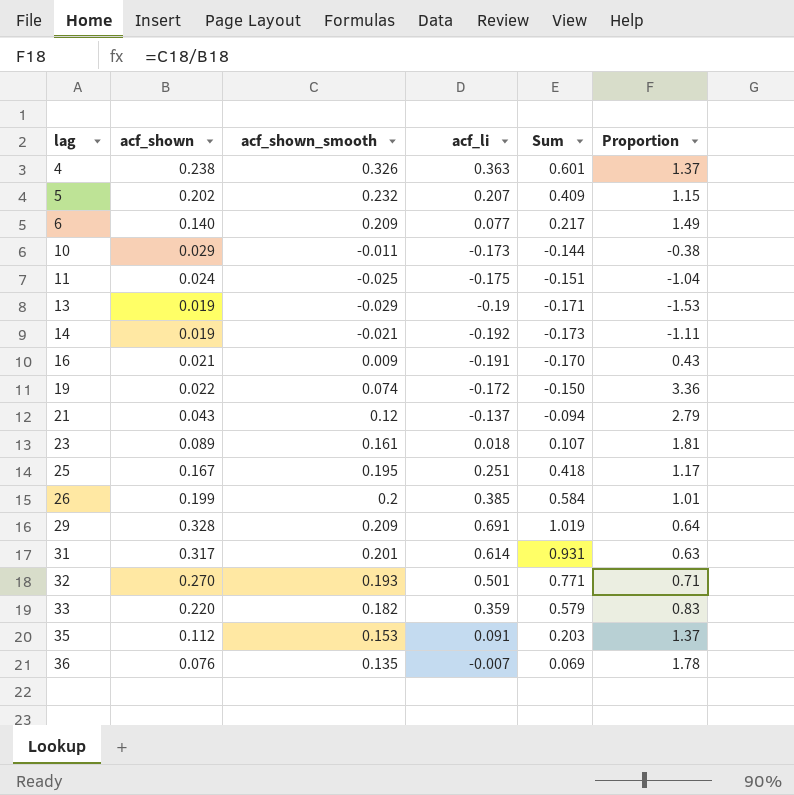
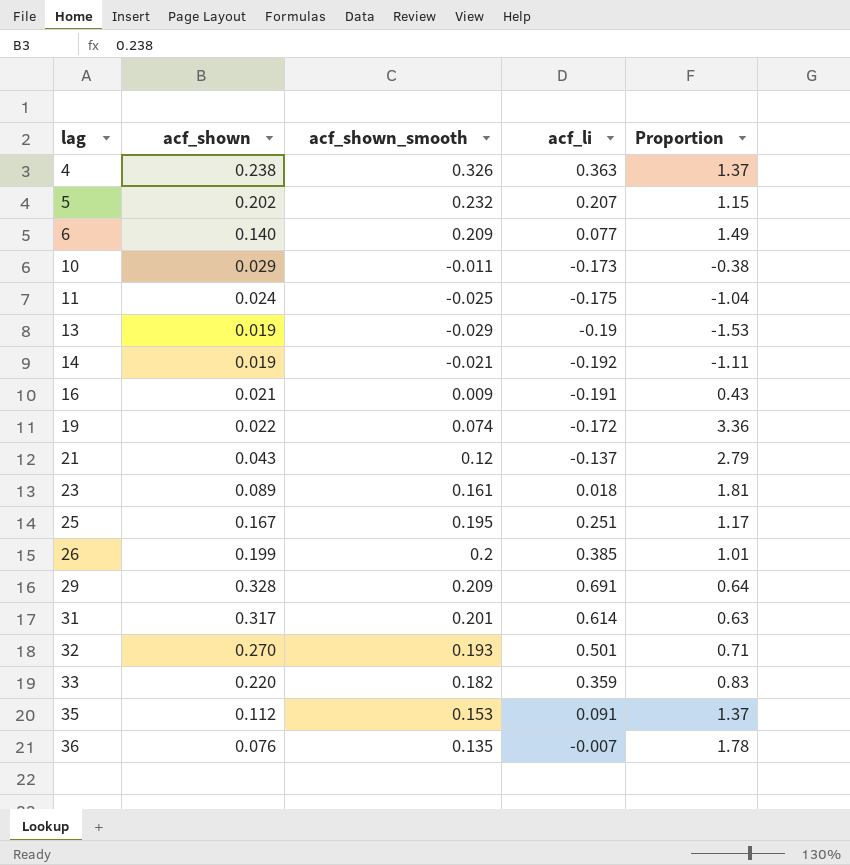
column Sum | formula: [acf_shown] + [acf_li] -> none

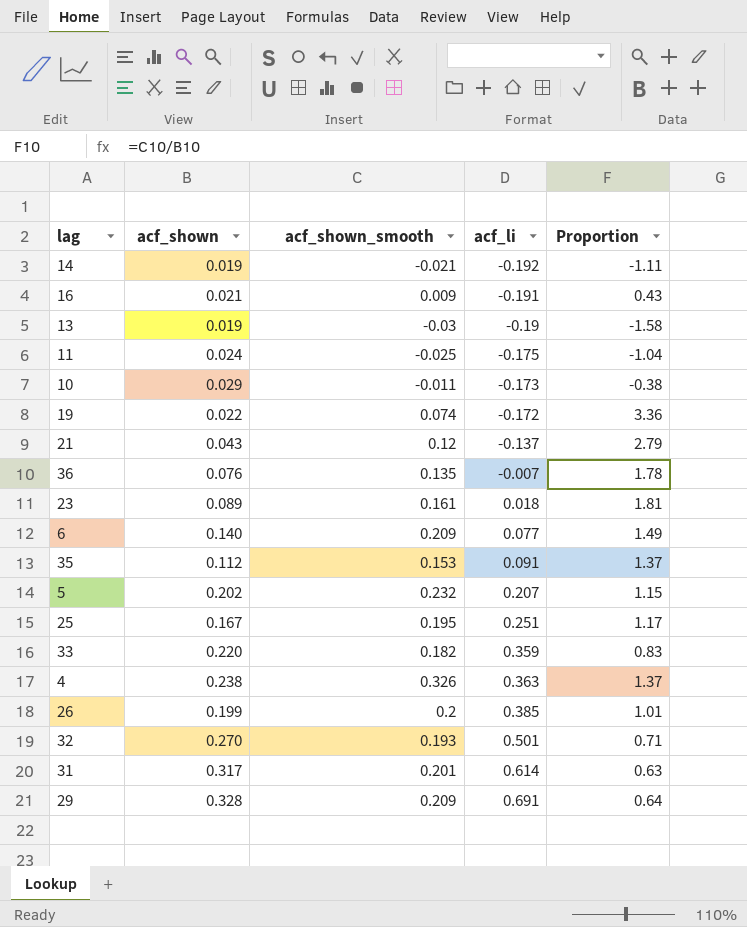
row order: lag ascending -> acf_li ascending
13 | acf_shown_smooth: -0.029 -> -0.03
13 | Proportion: -1.53 -> -1.58

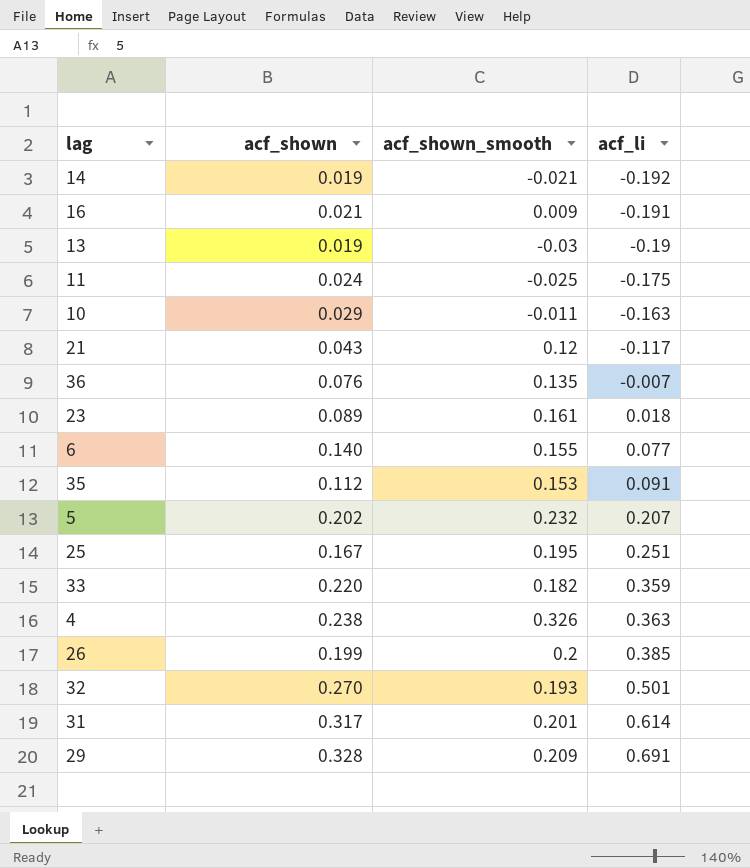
column Proportion | formula: [acf_shown_smooth] / [acf_shown] -> none
row 19: 0.022 | 0.074 | -0.172 | 3.36 -> none
10 | acf_li: -0.173 -> -0.163
21 | acf_li: -0.137 -> -0.117
6 | acf_shown_smooth: 0.209 -> 0.155

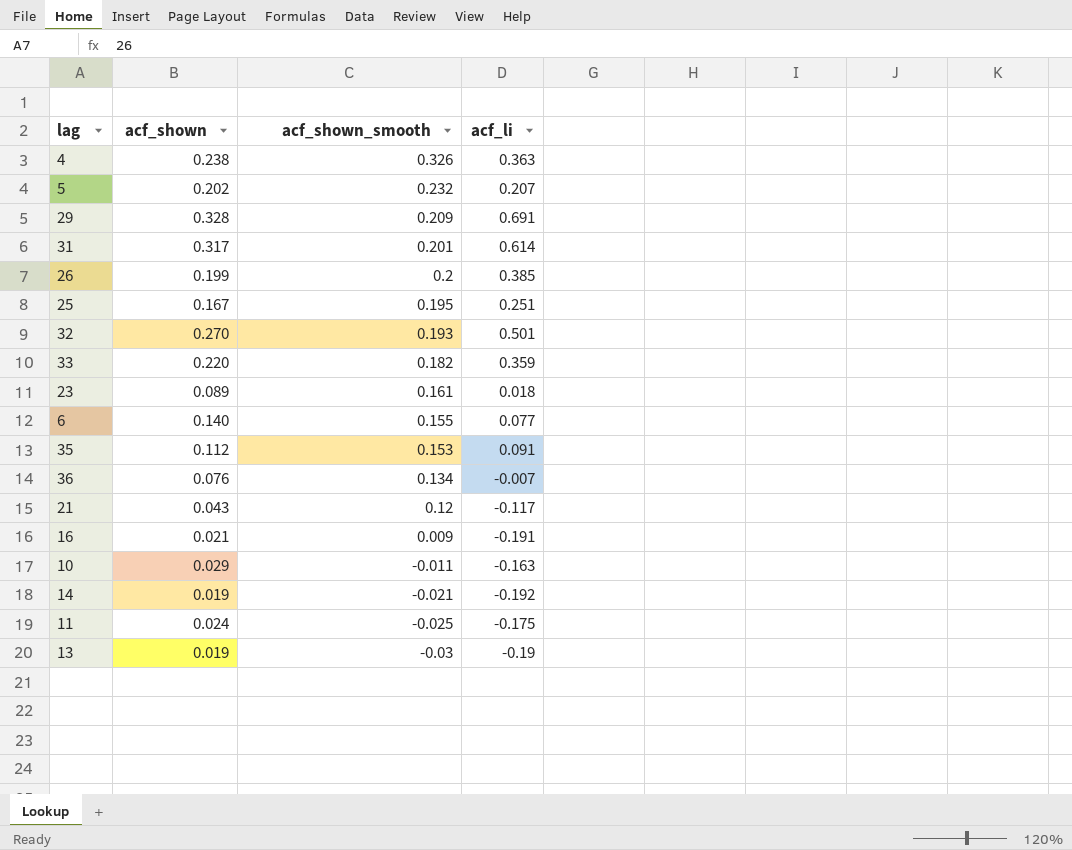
row order: acf_li ascending -> acf_shown_smooth descending
36 | acf_shown_smooth: 0.135 -> 0.134

